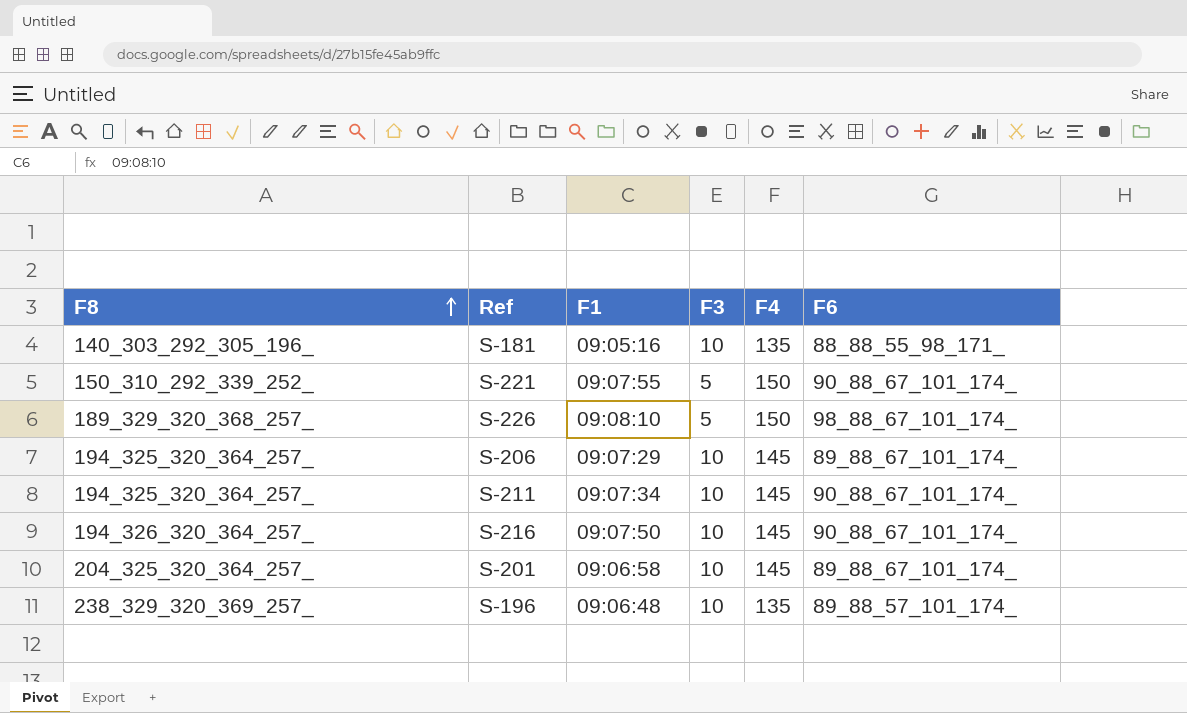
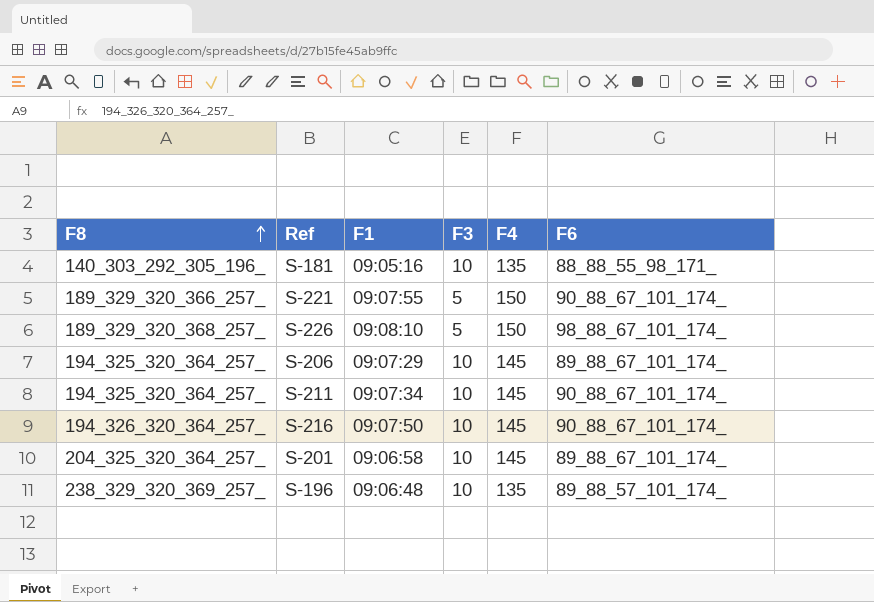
S-221 | F8: 150_310_292_339_252_ -> 189_329_320_366_257_

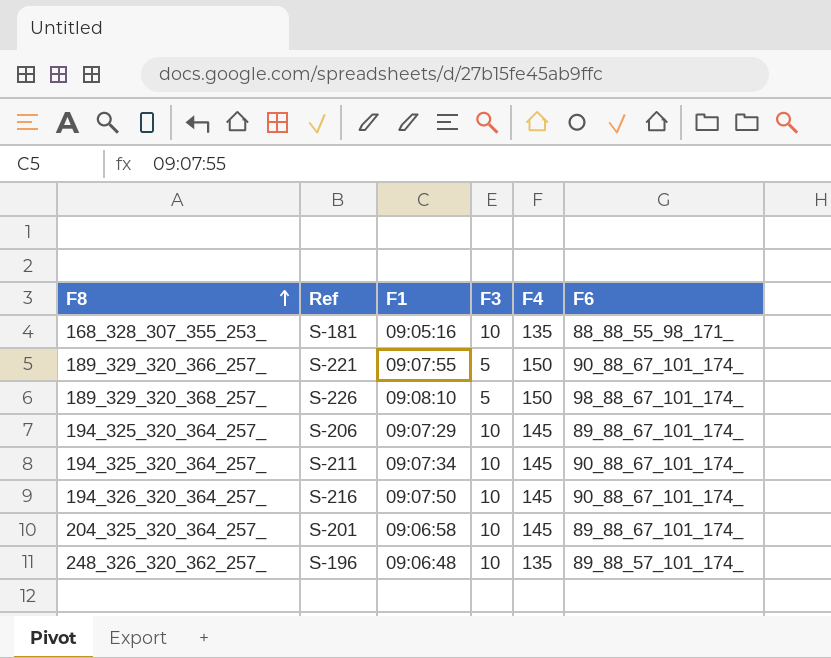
S-181 | F8: 140_303_292_305_196_ -> 168_328_307_355_253_
S-196 | F8: 238_329_320_369_257_ -> 248_326_320_362_257_

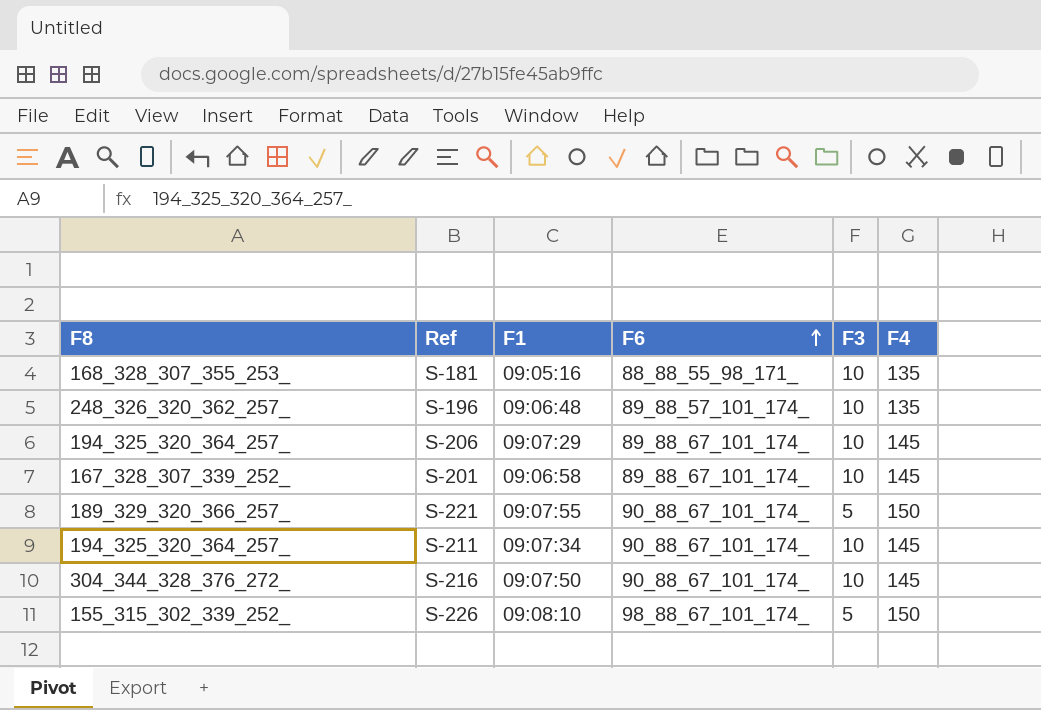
row order: F8 ascending -> F6 ascending
column F6 | position: 6 -> 4
S-201 | F8: 204_325_320_364_257_ -> 167_328_307_339_252_
S-216 | F8: 194_326_320_364_257_ -> 304_344_328_376_272_
S-226 | F8: 189_329_320_368_257_ -> 155_315_302_339_252_

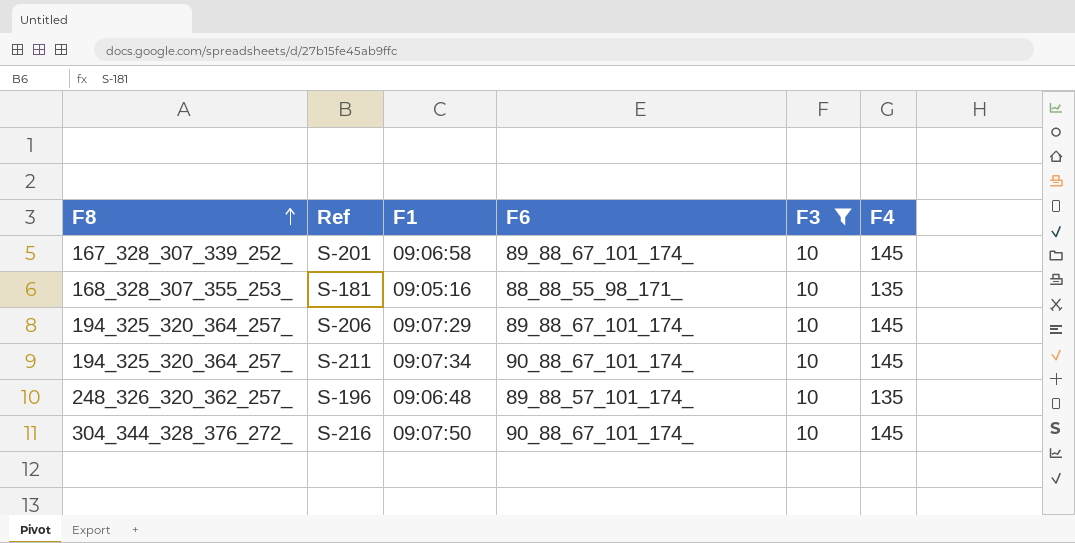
filter: none -> F3 = 10
row order: F6 ascending -> F8 ascending

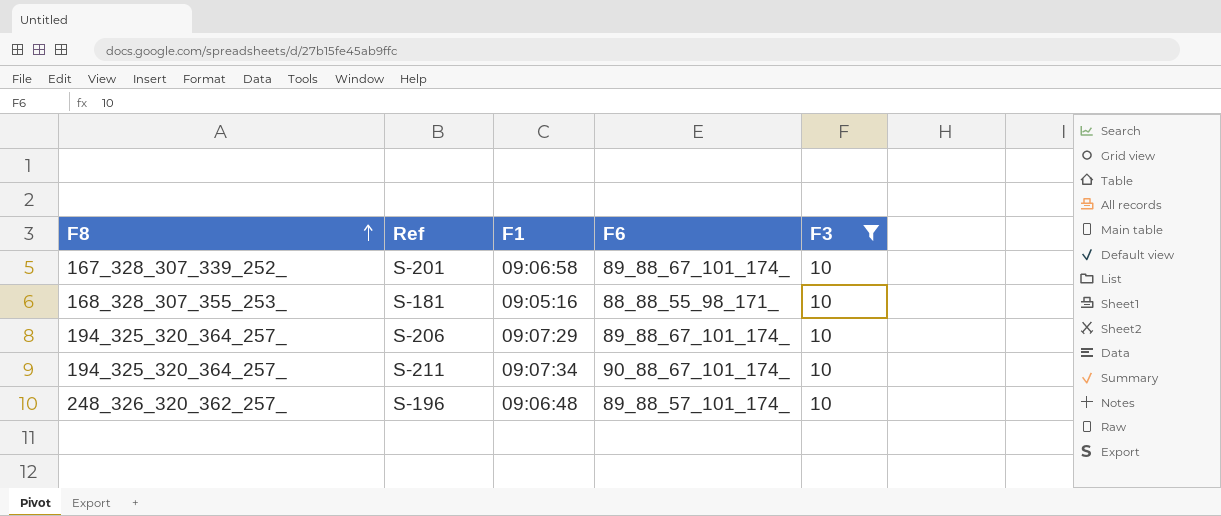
column F4 | position: 6 -> none
row S-216: 304_344_328_376_272_ | 09:07:50 | 90_88_67_101_174_ | 10 | 145 -> none

